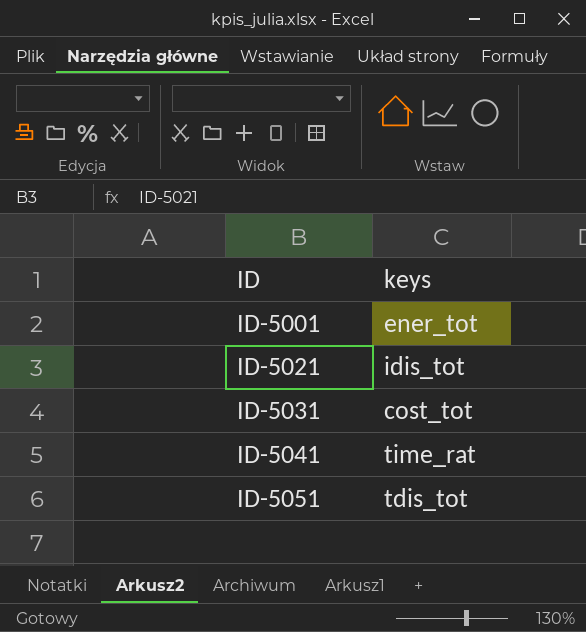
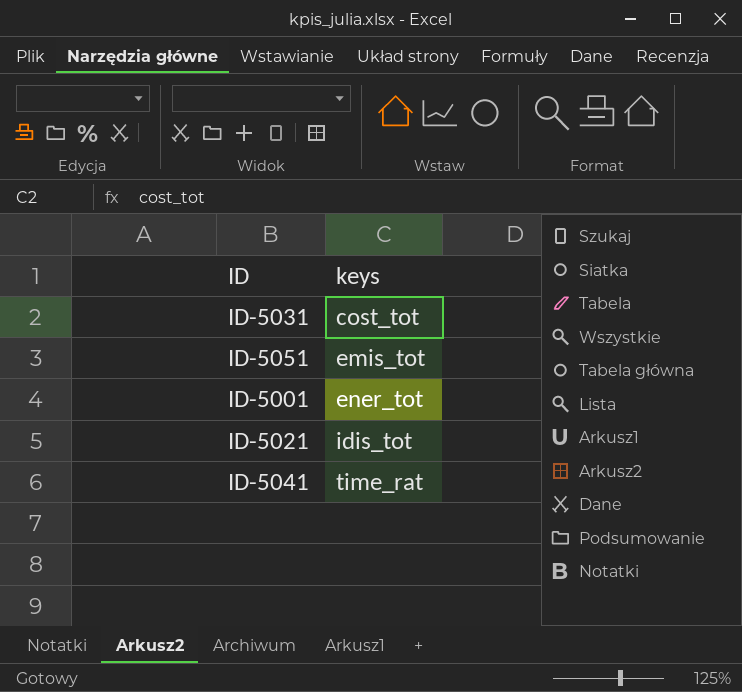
row order: ID ascending -> keys ascending
ID-5051 | keys: tdis_tot -> emis_tot

